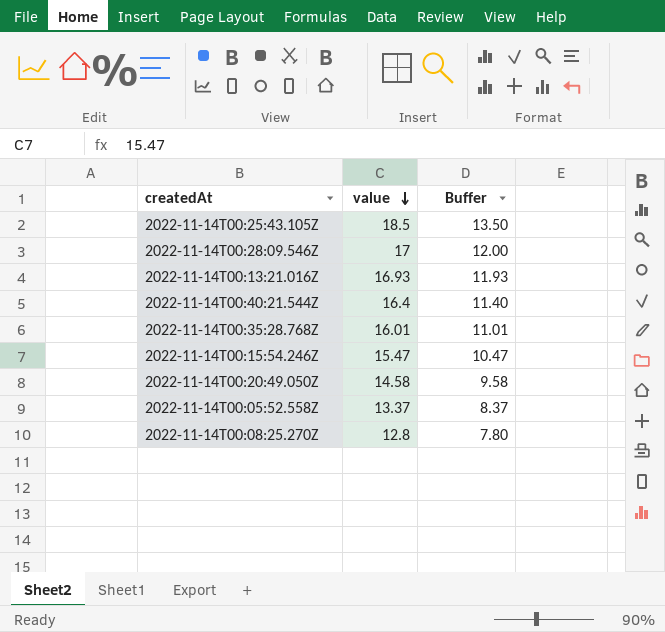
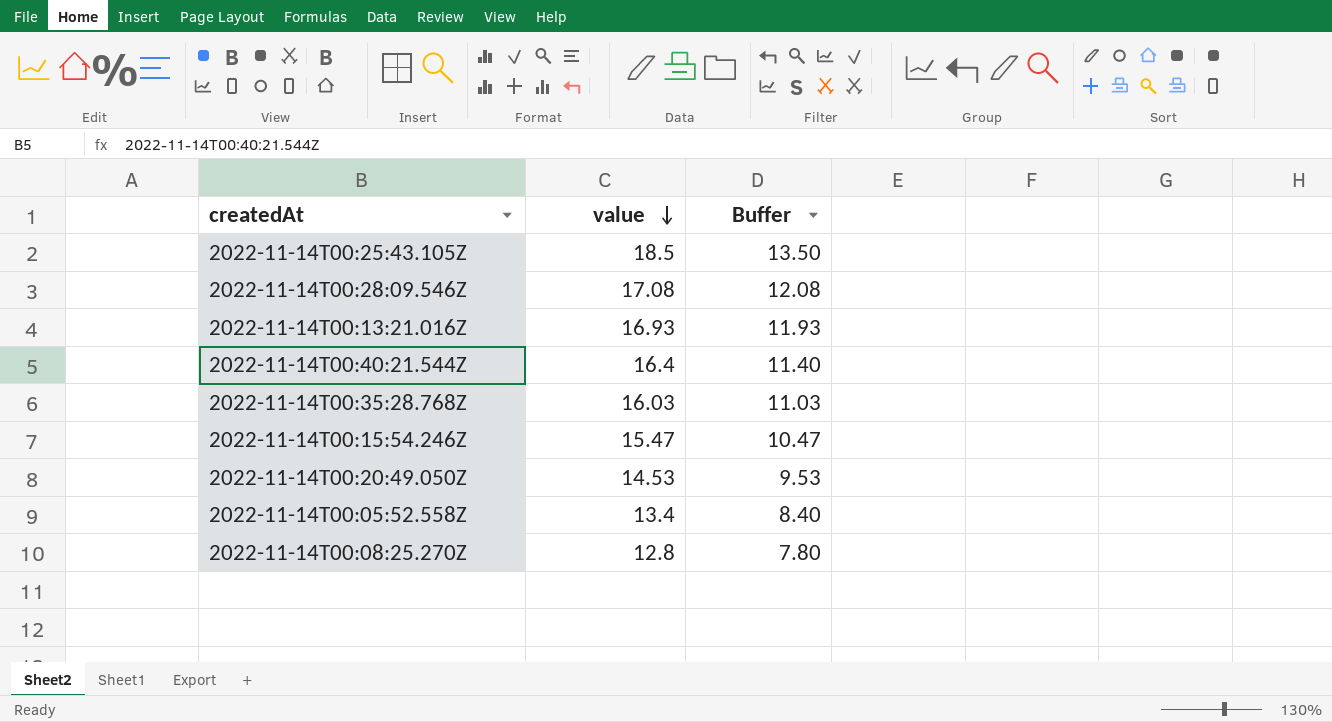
2022-11-14T00:28:09.546Z | value: 17 -> 17.08
2022-11-14T00:28:09.546Z | Buffer: 12.00 -> 12.08
2022-11-14T00:35:28.768Z | value: 16.01 -> 16.03
2022-11-14T00:35:28.768Z | Buffer: 11.01 -> 11.03
2022-11-14T00:20:49.050Z | value: 14.58 -> 14.53
2022-11-14T00:20:49.050Z | Buffer: 9.58 -> 9.53
2022-11-14T00:05:52.558Z | value: 13.37 -> 13.4
2022-11-14T00:05:52.558Z | Buffer: 8.37 -> 8.40

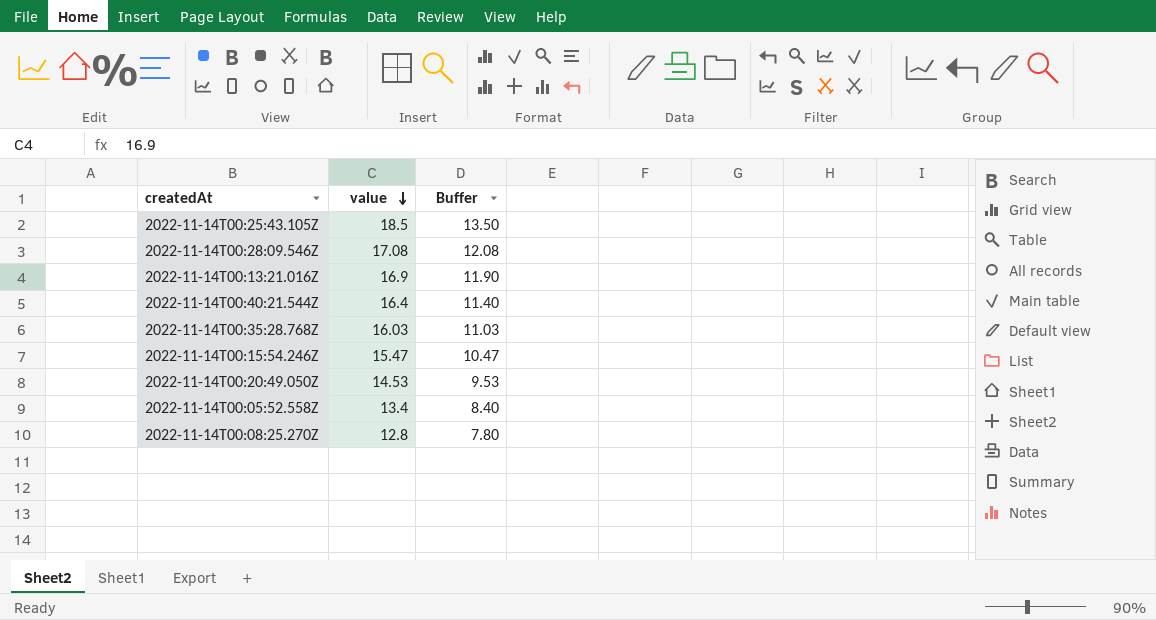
2022-11-14T00:13:21.016Z | value: 16.93 -> 16.9
2022-11-14T00:13:21.016Z | Buffer: 11.93 -> 11.90

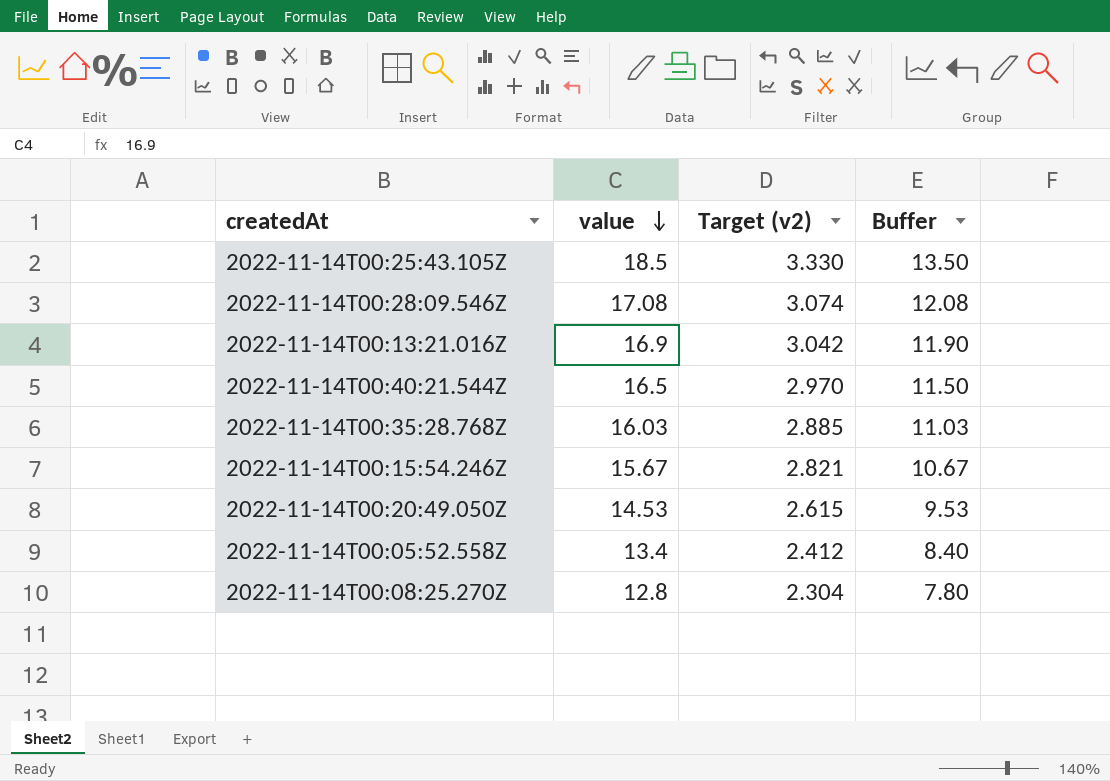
column Target (v2) | formula: none -> [value] * 0.18
2022-11-14T00:40:21.544Z | value: 16.4 -> 16.5
2022-11-14T00:40:21.544Z | Buffer: 11.40 -> 11.50
2022-11-14T00:15:54.246Z | value: 15.47 -> 15.67
2022-11-14T00:15:54.246Z | Buffer: 10.47 -> 10.67

